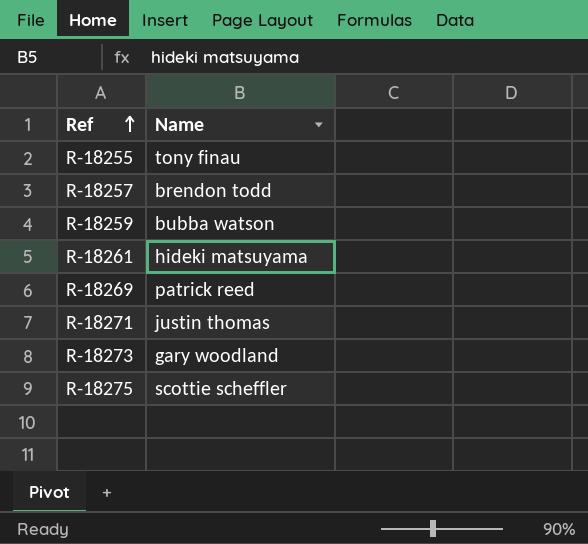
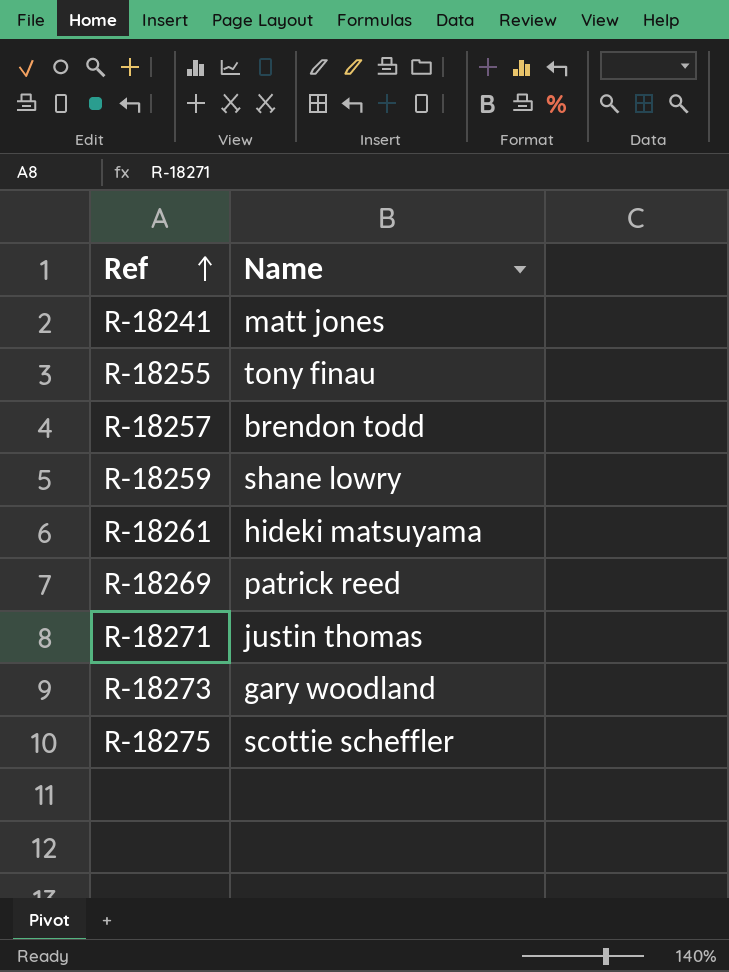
row R-18241: none -> matt jones
R-18259 | Name: bubba watson -> shane lowry

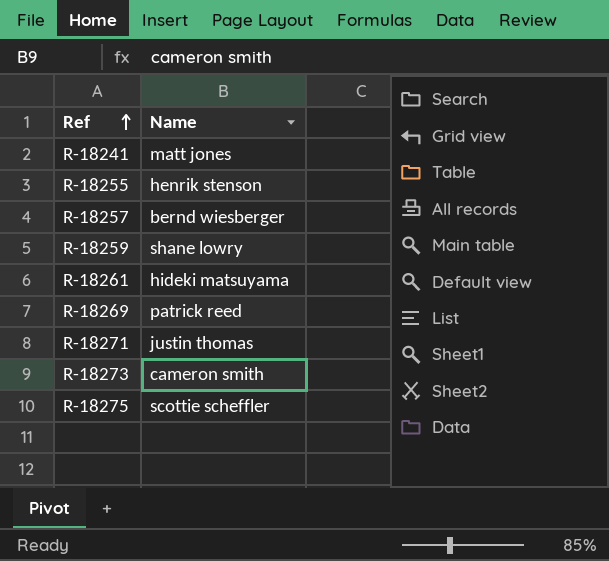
R-18255 | Name: tony finau -> henrik stenson
R-18257 | Name: brendon todd -> bernd wiesberger
R-18273 | Name: gary woodland -> cameron smith

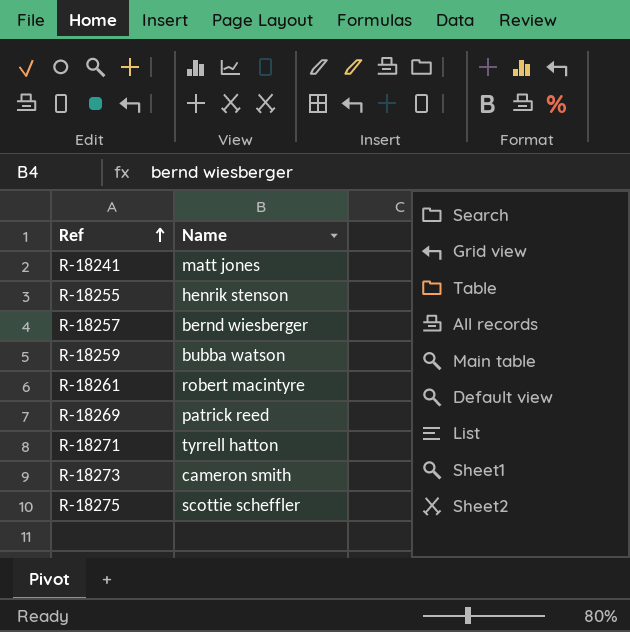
R-18259 | Name: shane lowry -> bubba watson
R-18261 | Name: hideki matsuyama -> robert macintyre
R-18271 | Name: justin thomas -> tyrrell hatton

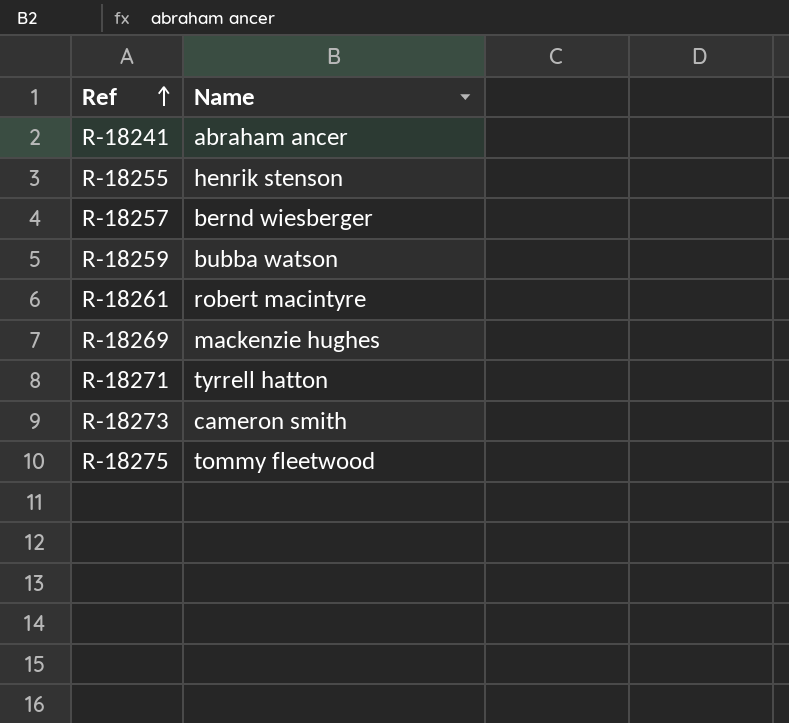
R-18241 | Name: matt jones -> abraham ancer
R-18269 | Name: patrick reed -> mackenzie hughes
R-18275 | Name: scottie scheffler -> tommy fleetwood

